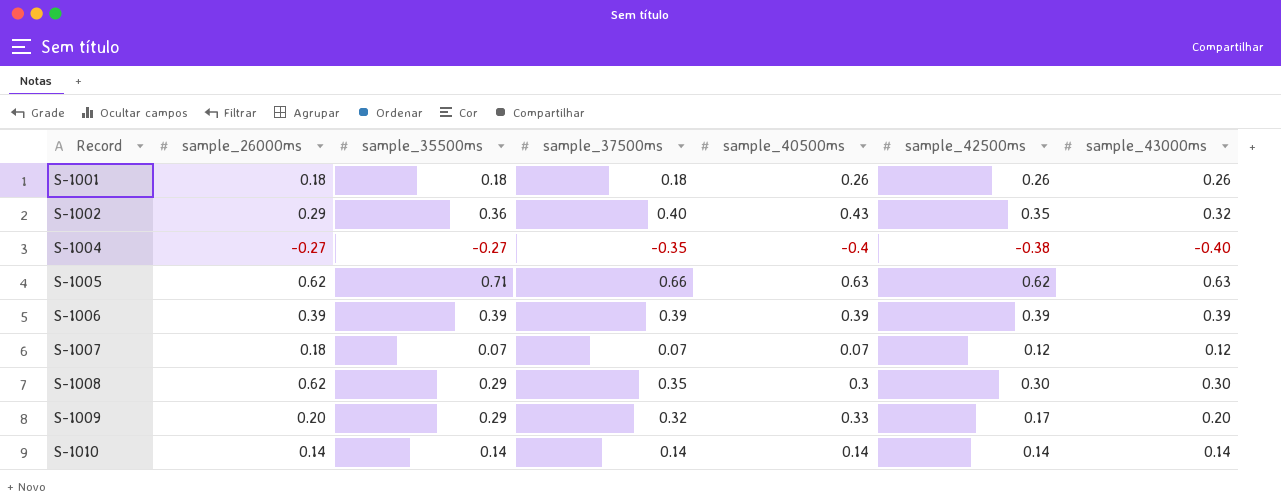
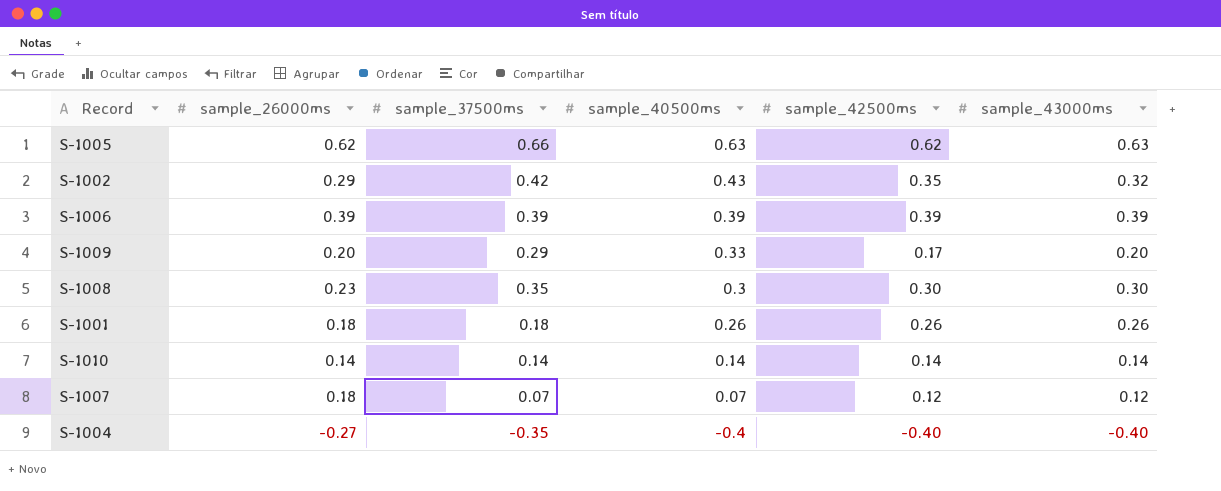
row order: Record ascending -> sample_40500ms descending
column sample_35500ms | position: 3 -> none
S-1002 | sample_37500ms: 0.40 -> 0.42
S-1009 | sample_37500ms: 0.32 -> 0.29
S-1008 | sample_26000ms: 0.62 -> 0.23
S-1004 | sample_42500ms: -0.38 -> -0.40

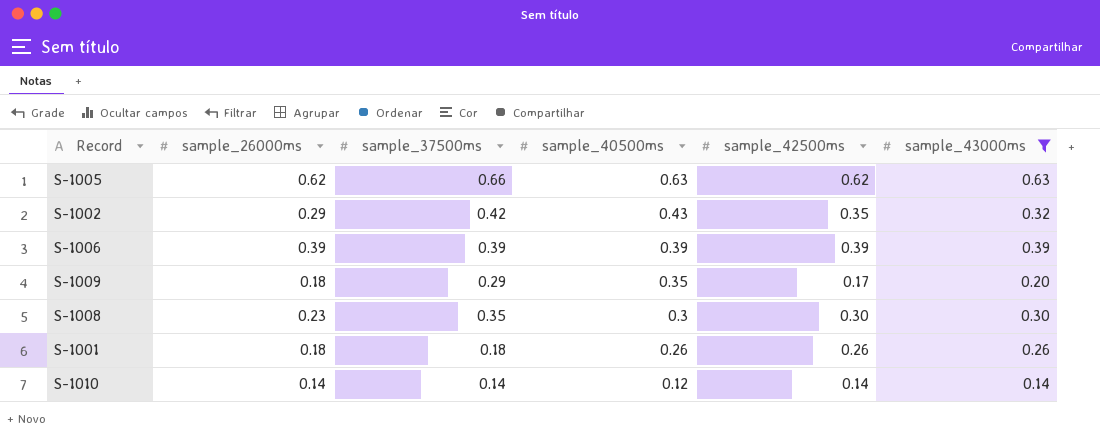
filter: none -> sample_43000ms >= 0.14
S-1009 | sample_26000ms: 0.20 -> 0.18
S-1009 | sample_40500ms: 0.33 -> 0.35
S-1010 | sample_40500ms: 0.14 -> 0.12

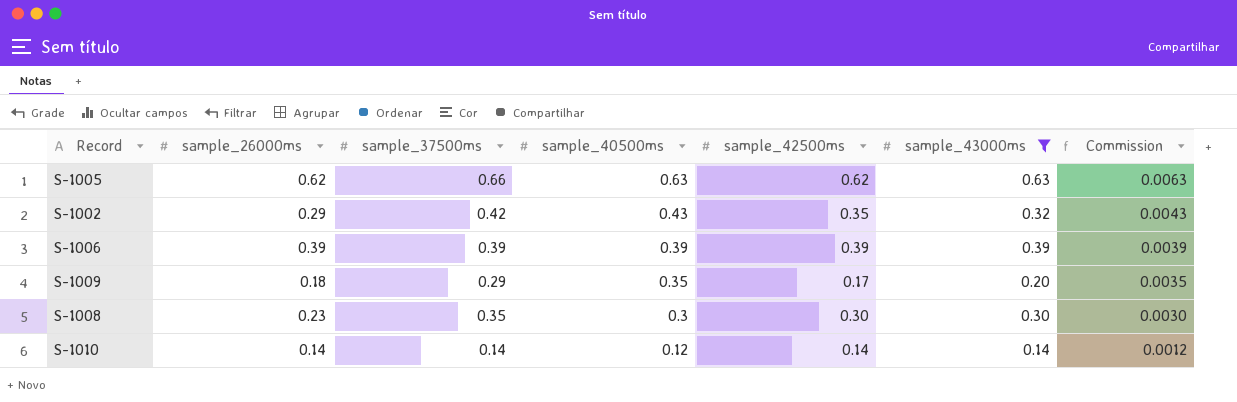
column Commission | formula: none -> [sample_40500ms] * 0.01
row S-1001: 0.18 | 0.18 | 0.26 | 0.26 | 0.26 -> none

